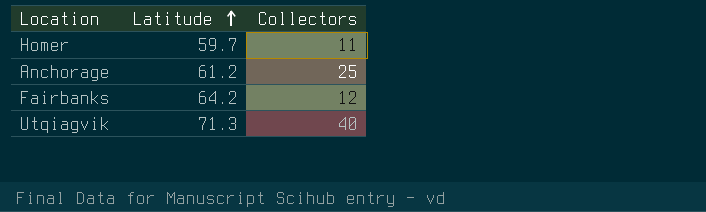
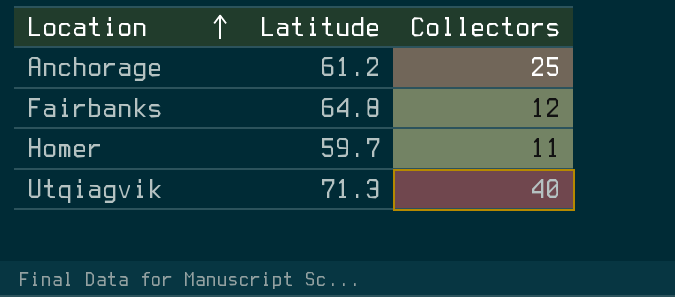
row order: Latitude ascending -> Location ascending
Fairbanks | Latitude: 64.2 -> 64.8

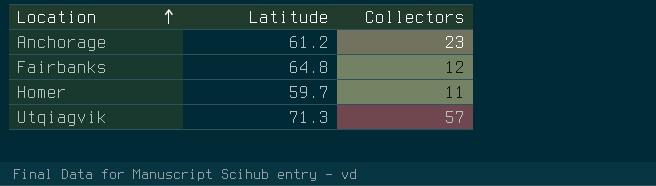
Anchorage | Collectors: 25 -> 23
Utqiagvik | Collectors: 40 -> 57

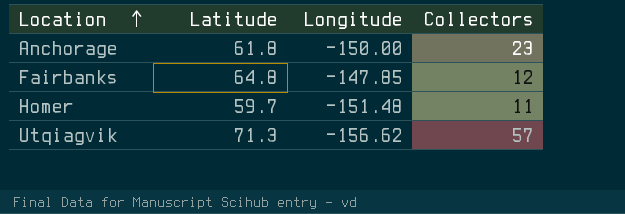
column Longitude | position: none -> 3
Anchorage | Latitude: 61.2 -> 61.8

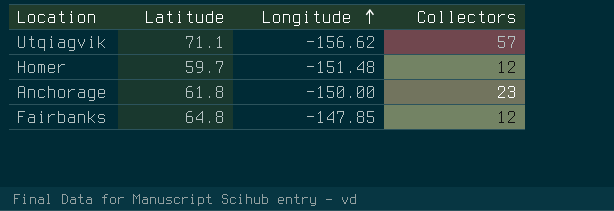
row order: Location ascending -> Longitude ascending
Utqiagvik | Latitude: 71.3 -> 71.1
Homer | Collectors: 11 -> 12

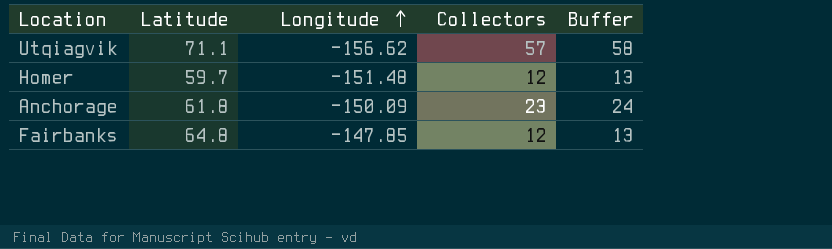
column Buffer | formula: none -> [Collectors] + 1
Anchorage | Longitude: -150.00 -> -150.09

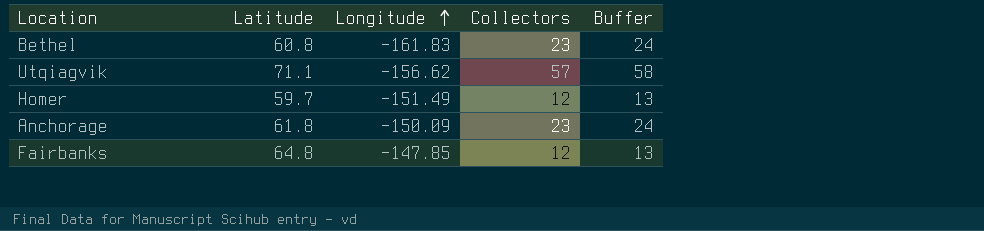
row Bethel: none -> 60.8 | -161.83 | 23 | 24
Homer | Longitude: -151.48 -> -151.49

